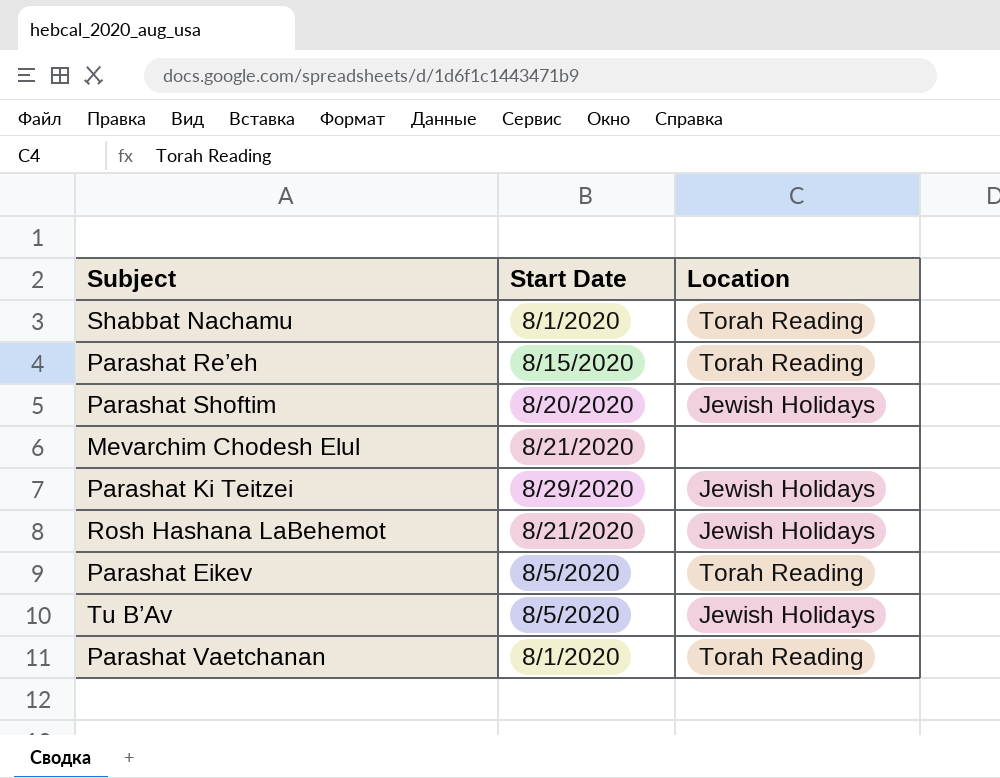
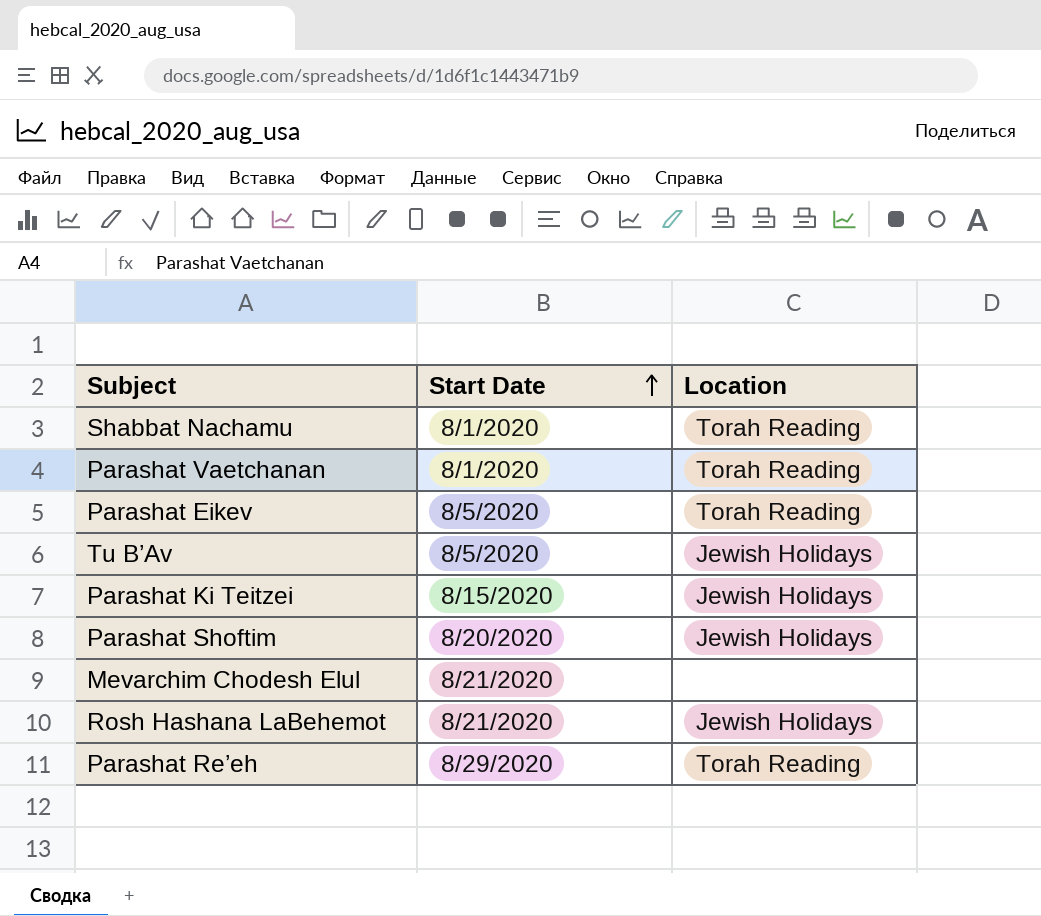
row order: none -> Start Date ascending
Parashat Ki Teitzei | Start Date: 8/29/2020 -> 8/15/2020
Parashat Re’eh | Start Date: 8/15/2020 -> 8/29/2020

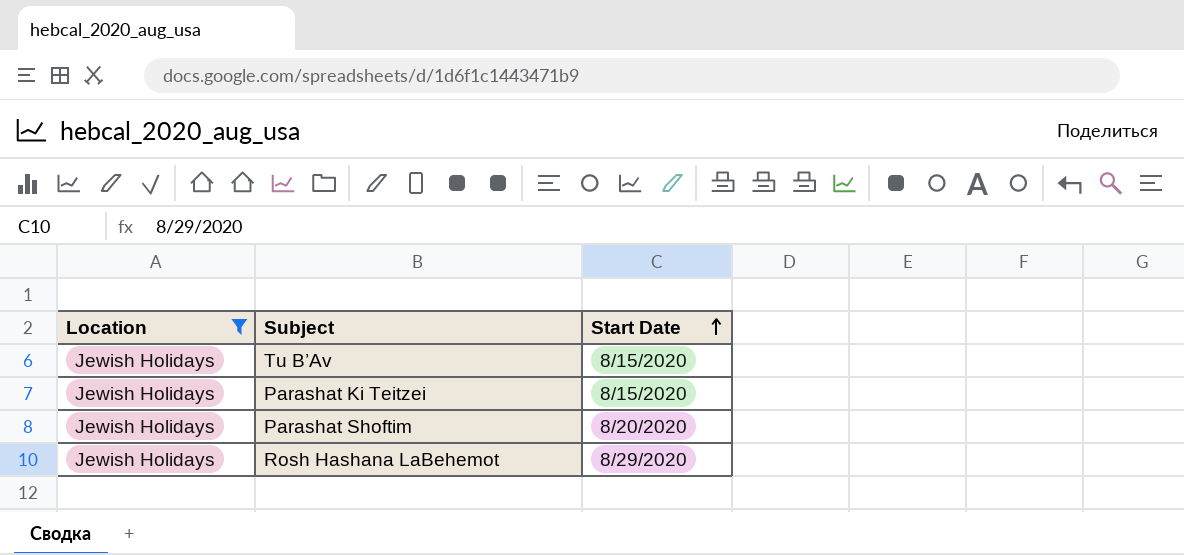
filter: none -> Location = Jewish Holidays
column Location | position: 3 -> 1
Tu B’Av | Start Date: 8/5/2020 -> 8/15/2020
Rosh Hashana LaBehemot | Start Date: 8/21/2020 -> 8/29/2020

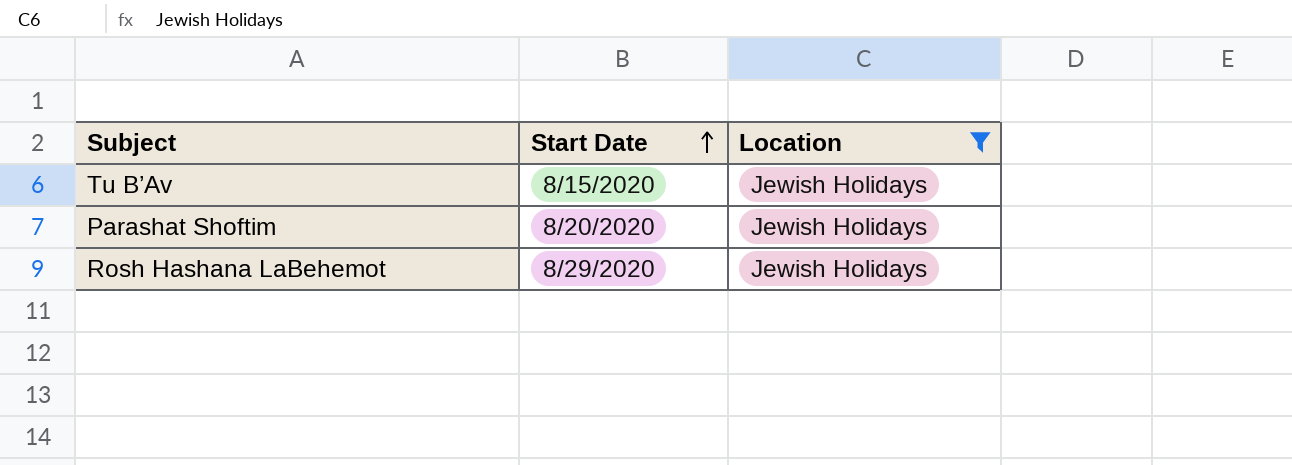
column Location | position: 1 -> 3
row Parashat Ki Teitzei: Jewish Holidays | 8/15/2020 -> none

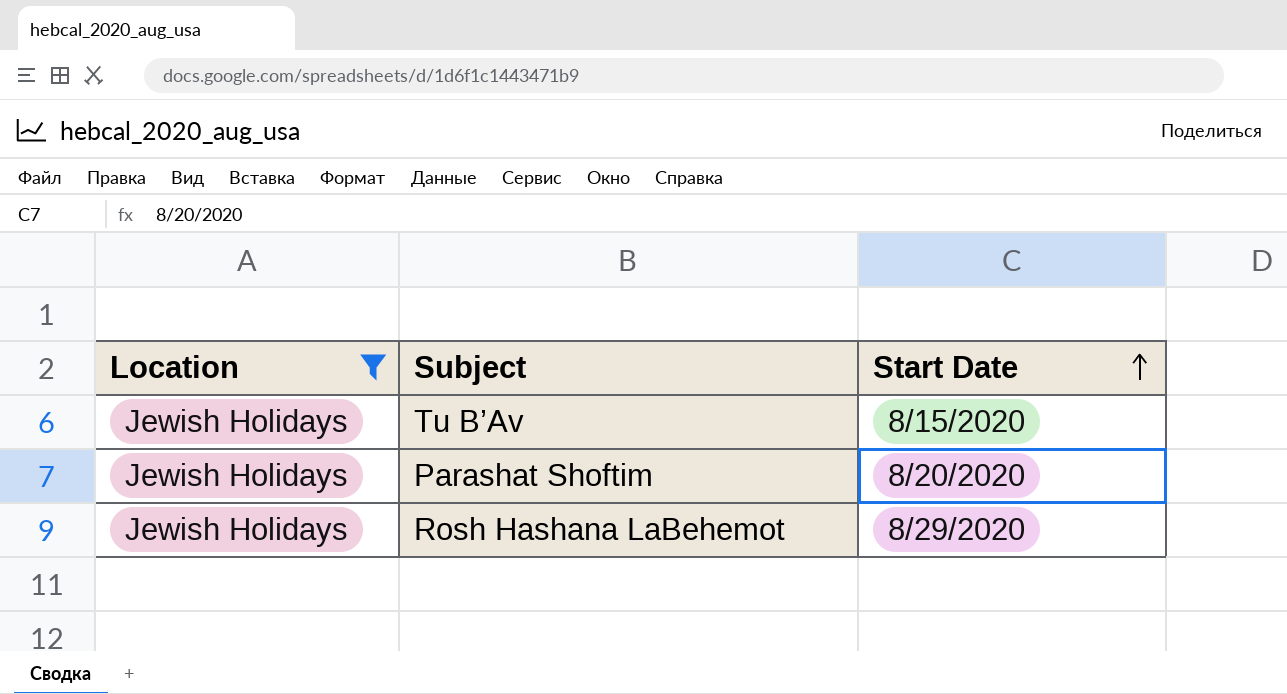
column Location | position: 3 -> 1

